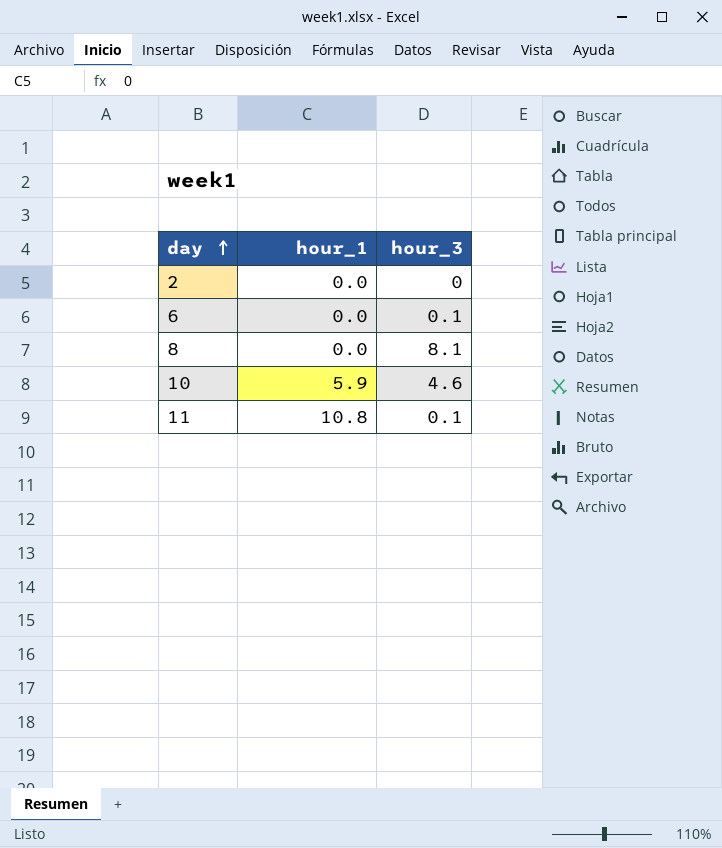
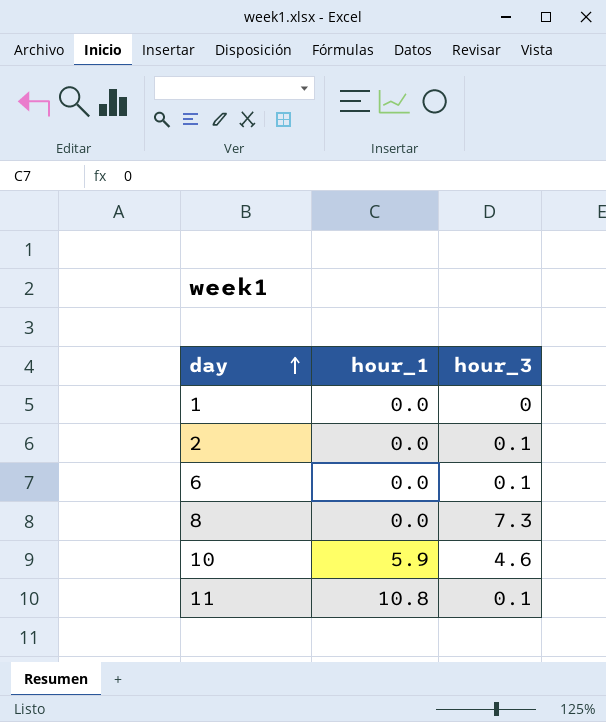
row 1: none -> 0.0 | 0
2 | hour_3: 0 -> 0.1
8 | hour_3: 8.1 -> 7.3

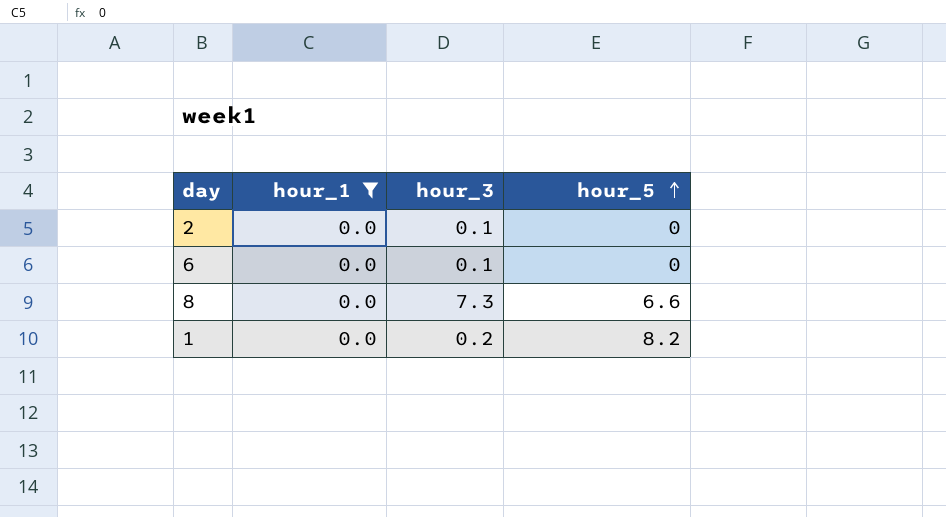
filter: none -> hour_1 = 0.0
row order: day ascending -> hour_5 ascending
column hour_5 | position: none -> 4
1 | hour_3: 0 -> 0.2

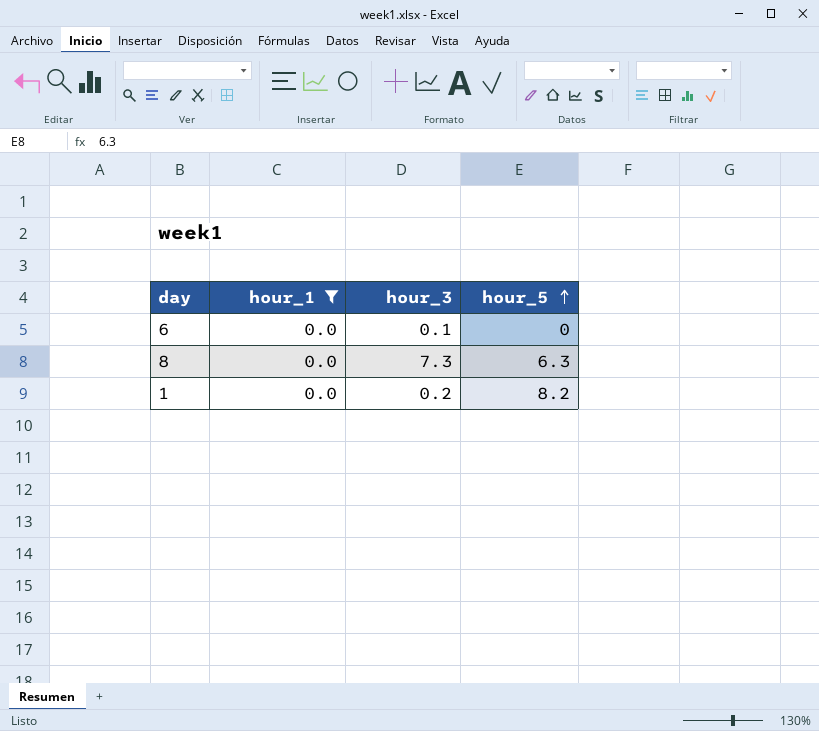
row 2: 0.0 | 0.1 | 0 -> none
8 | hour_5: 6.6 -> 6.3

